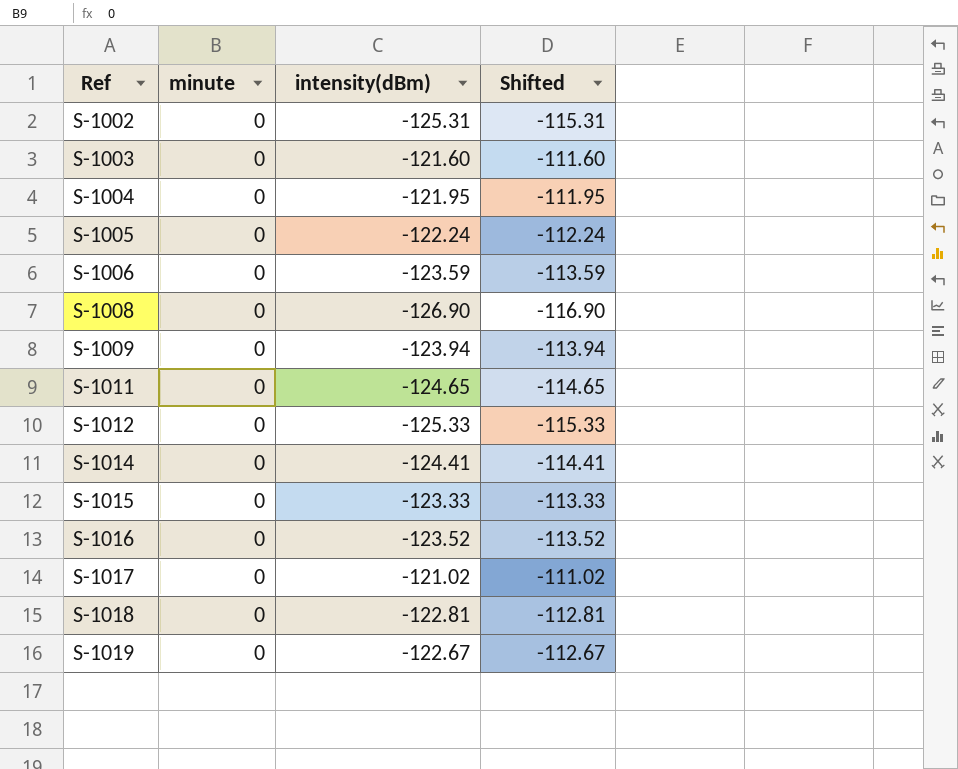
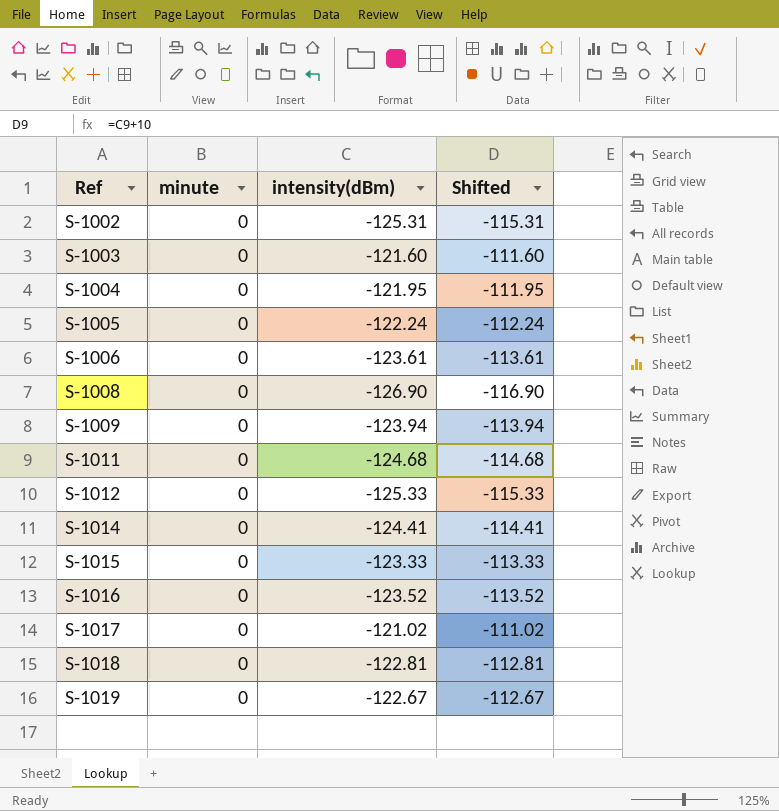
S-1006 | intensity(dBm): -123.59 -> -123.61
S-1006 | Shifted: -113.59 -> -113.61
S-1011 | intensity(dBm): -124.65 -> -124.68
S-1011 | Shifted: -114.65 -> -114.68

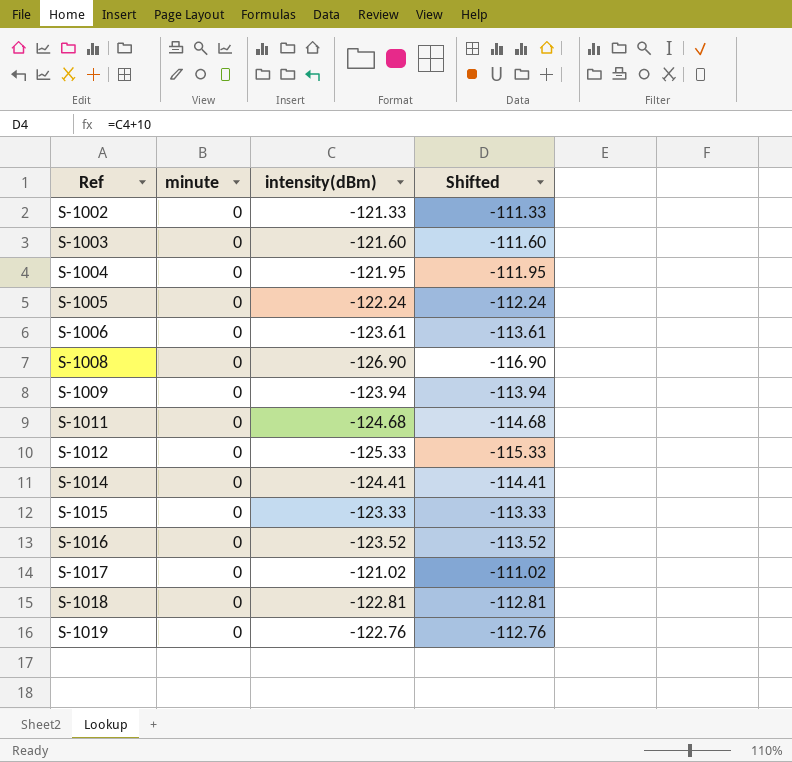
S-1002 | intensity(dBm): -125.31 -> -121.33
S-1002 | Shifted: -115.31 -> -111.33
S-1019 | intensity(dBm): -122.67 -> -122.76
S-1019 | Shifted: -112.67 -> -112.76

